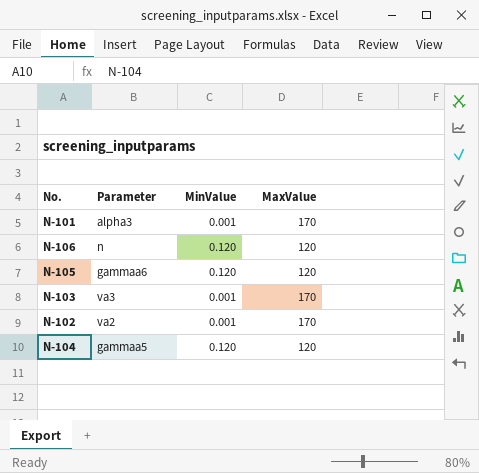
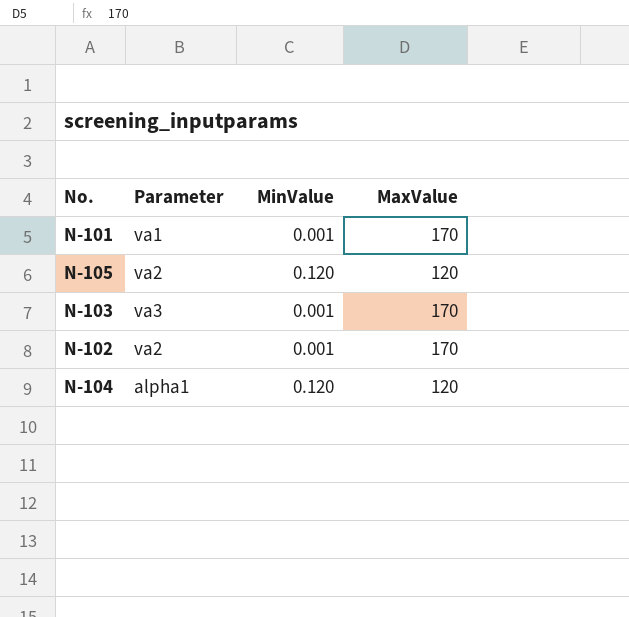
row N-106: n | 0.120 | 120 -> none
N-101 | Parameter: alpha3 -> va1
N-105 | Parameter: gammaa6 -> va2
N-104 | Parameter: gammaa5 -> alpha1

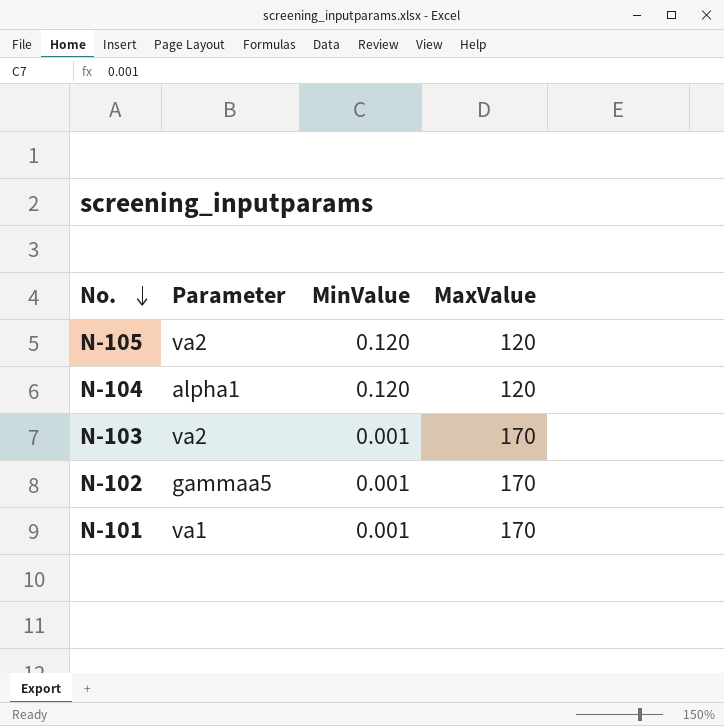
row order: none -> No. descending
N-103 | Parameter: va3 -> va2
N-102 | Parameter: va2 -> gammaa5

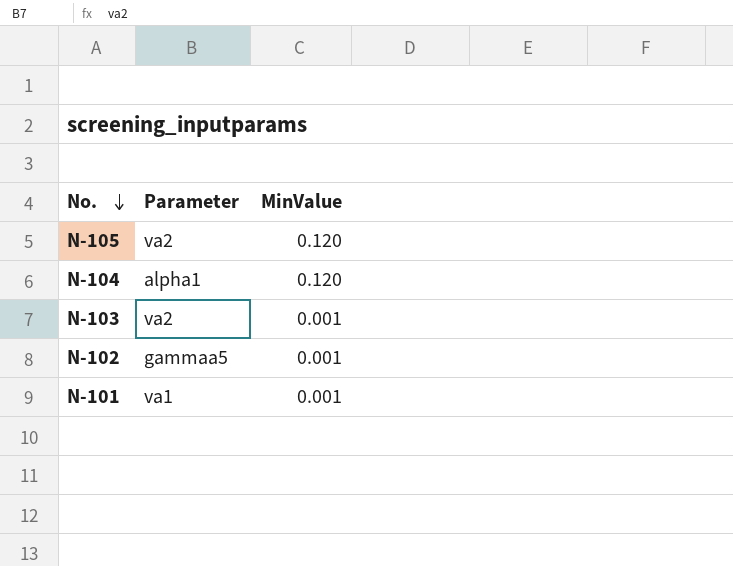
column MaxValue | position: 4 -> none

